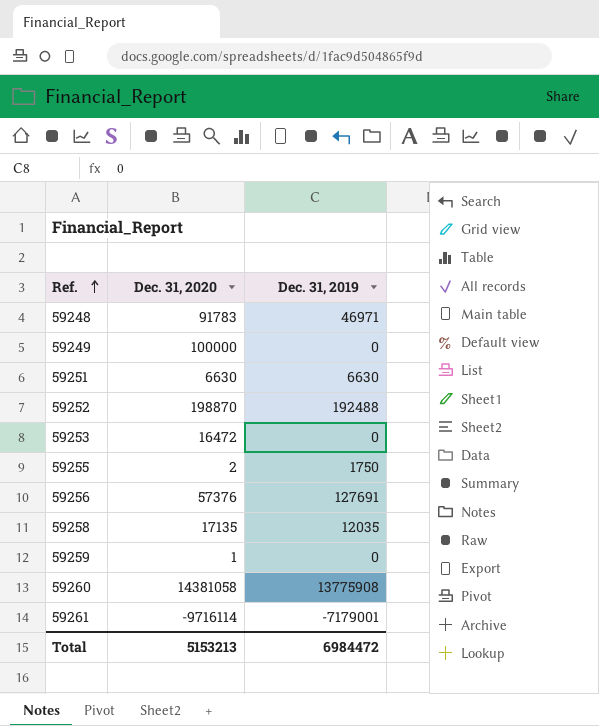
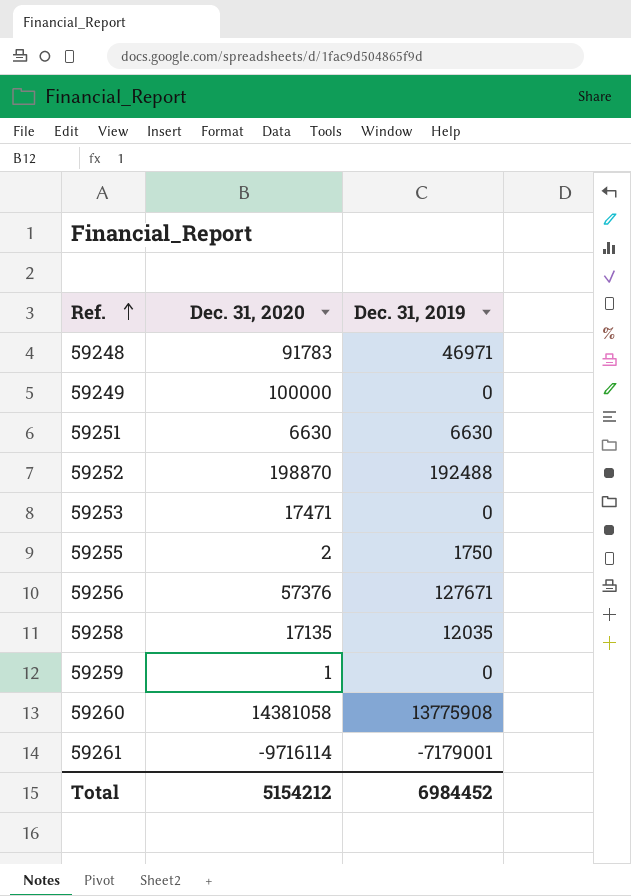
59253 | Dec. 31, 2020: 16472 -> 17471
59256 | Dec. 31, 2019: 127691 -> 127671
Total | Dec. 31, 2020: 5153213 -> 5154212
Total | Dec. 31, 2019: 6984472 -> 6984452

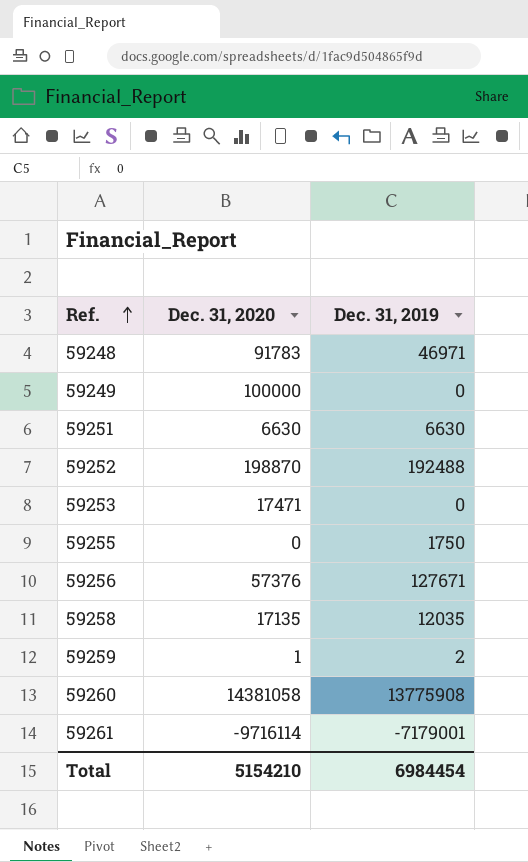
59255 | Dec. 31, 2020: 2 -> 0
59259 | Dec. 31, 2019: 0 -> 2
Total | Dec. 31, 2020: 5154212 -> 5154210
Total | Dec. 31, 2019: 6984452 -> 6984454

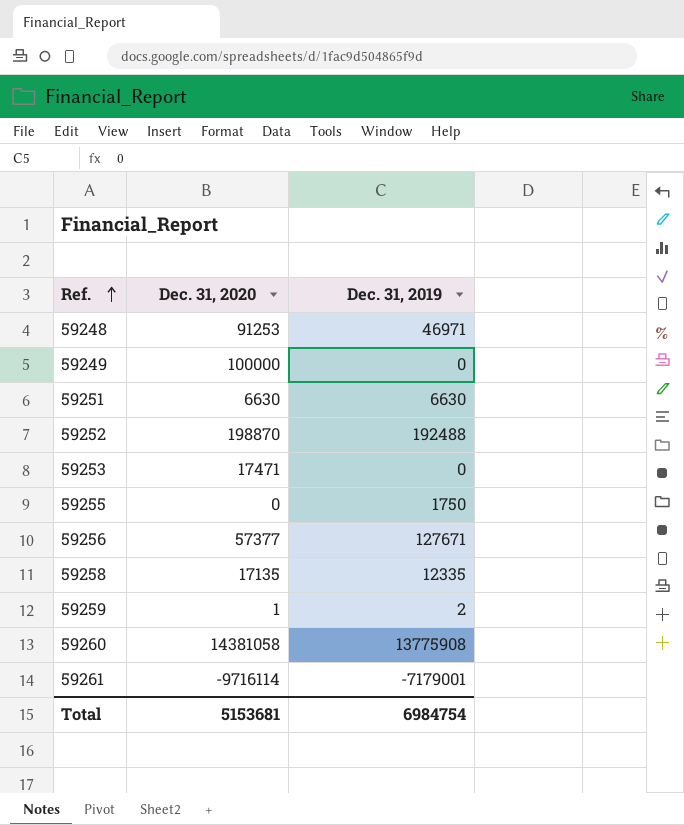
59248 | Dec. 31, 2020: 91783 -> 91253
59256 | Dec. 31, 2020: 57376 -> 57377
59258 | Dec. 31, 2019: 12035 -> 12335
Total | Dec. 31, 2020: 5154210 -> 5153681
Total | Dec. 31, 2019: 6984454 -> 6984754

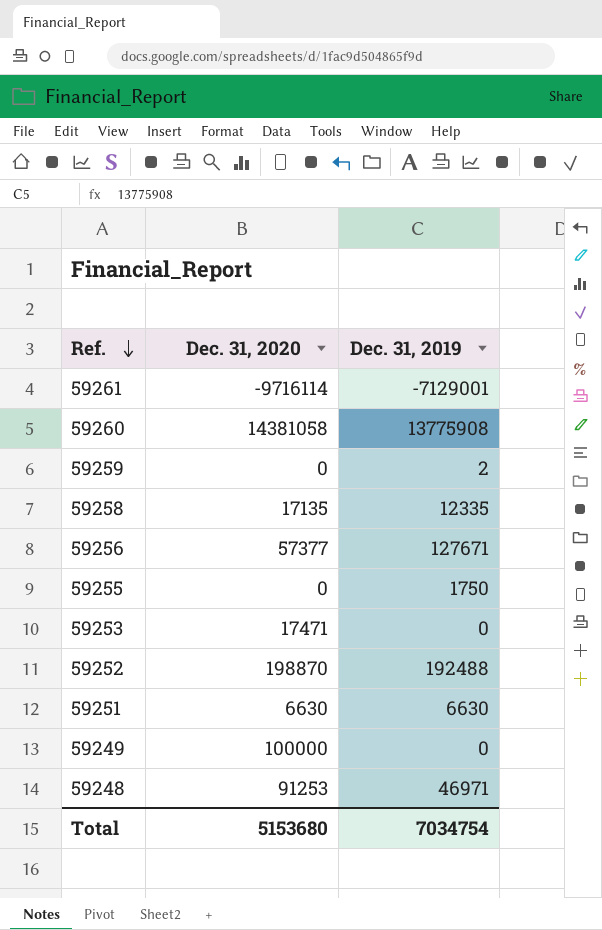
row order: Ref. ascending -> Ref. descending
59261 | Dec. 31, 2019: -7179001 -> -7129001
59259 | Dec. 31, 2020: 1 -> 0
Total | Dec. 31, 2020: 5153681 -> 5153680
Total | Dec. 31, 2019: 6984754 -> 7034754

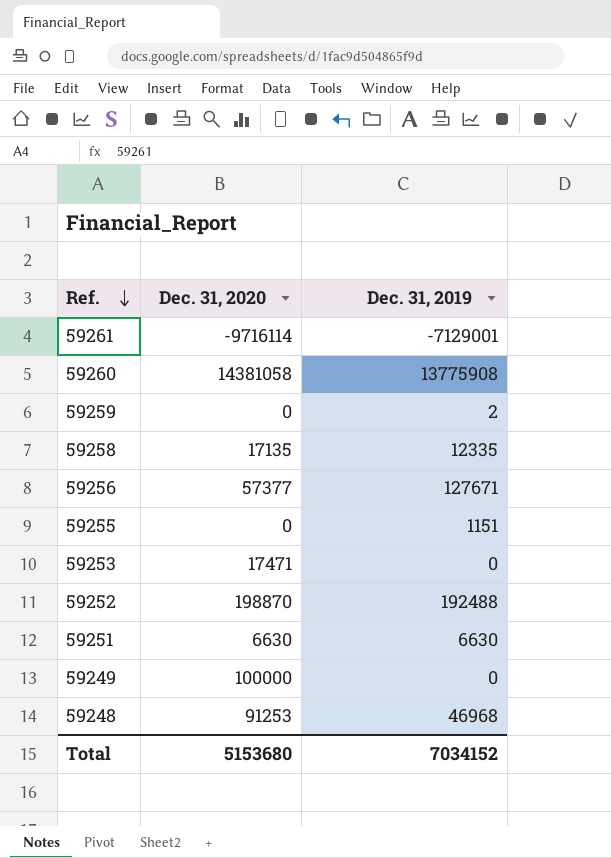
59255 | Dec. 31, 2019: 1750 -> 1151
59248 | Dec. 31, 2019: 46971 -> 46968
Total | Dec. 31, 2019: 7034754 -> 7034152

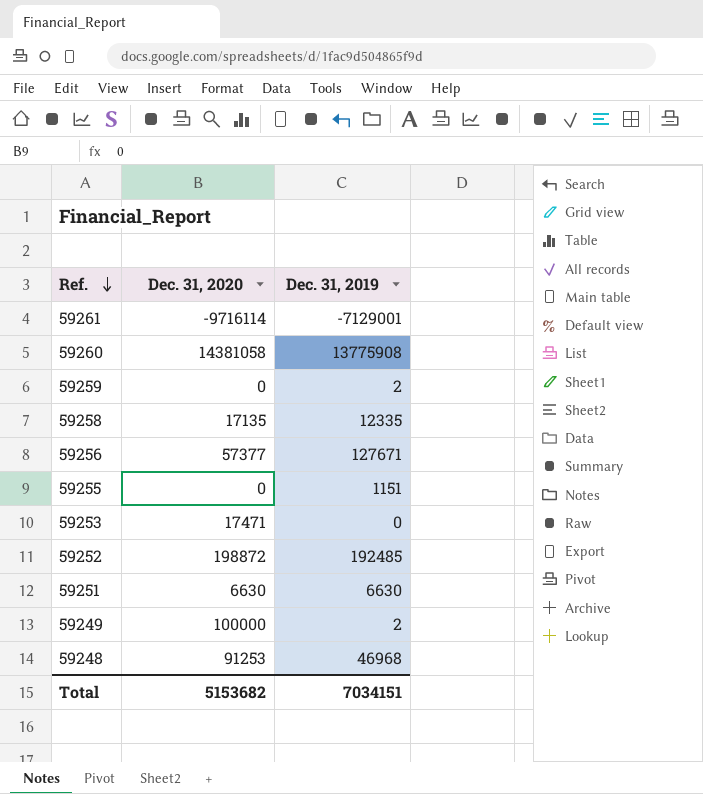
59252 | Dec. 31, 2020: 198870 -> 198872
59252 | Dec. 31, 2019: 192488 -> 192485
59249 | Dec. 31, 2019: 0 -> 2
Total | Dec. 31, 2020: 5153680 -> 5153682
Total | Dec. 31, 2019: 7034152 -> 7034151

